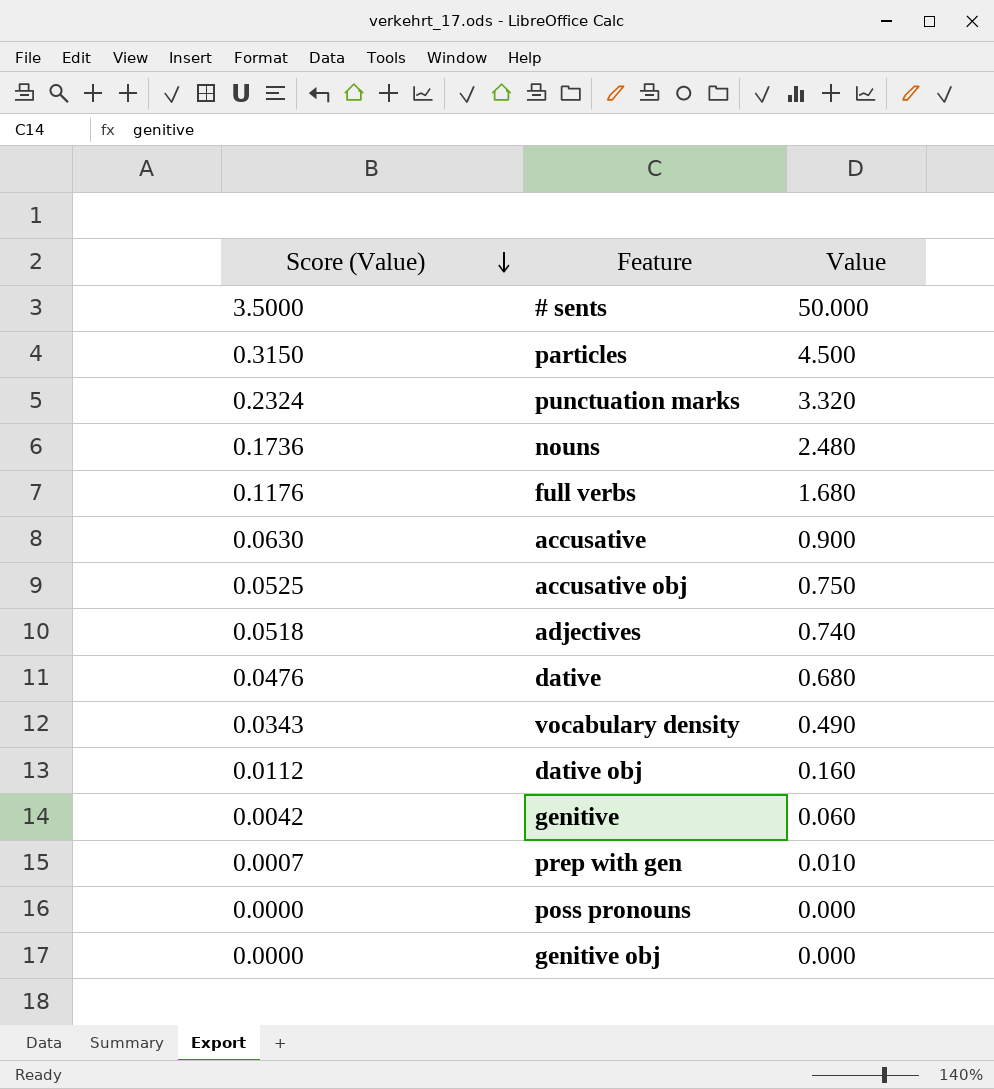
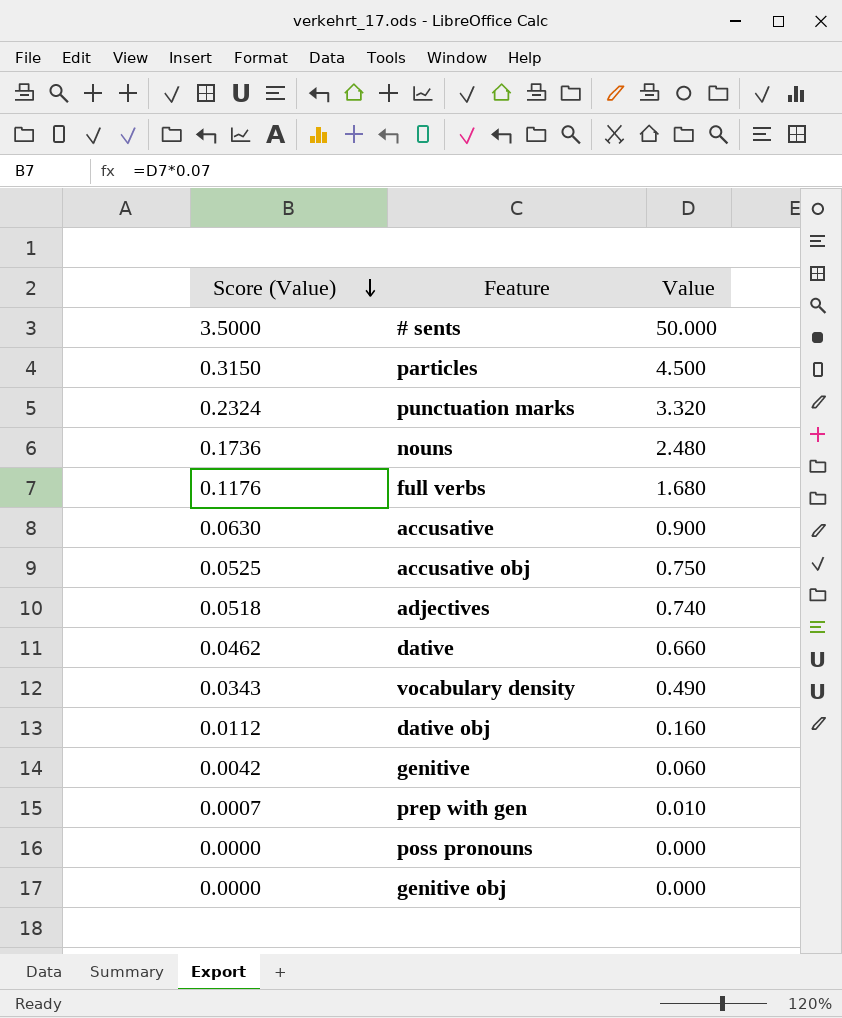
dative | Score (Value): 0.0476 -> 0.0462
dative | Value: 0.680 -> 0.660

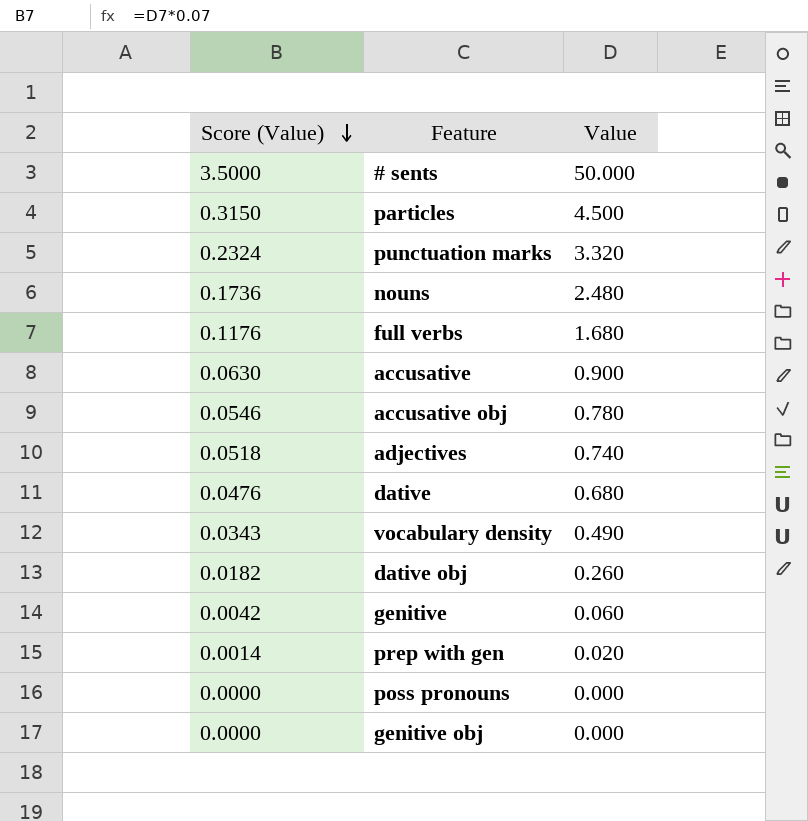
accusative obj | Score (Value): 0.0525 -> 0.0546
accusative obj | Value: 0.750 -> 0.780
dative | Score (Value): 0.0462 -> 0.0476
dative | Value: 0.660 -> 0.680
dative obj | Score (Value): 0.0112 -> 0.0182
dative obj | Value: 0.160 -> 0.260
prep with gen | Score (Value): 0.0007 -> 0.0014
prep with gen | Value: 0.010 -> 0.020

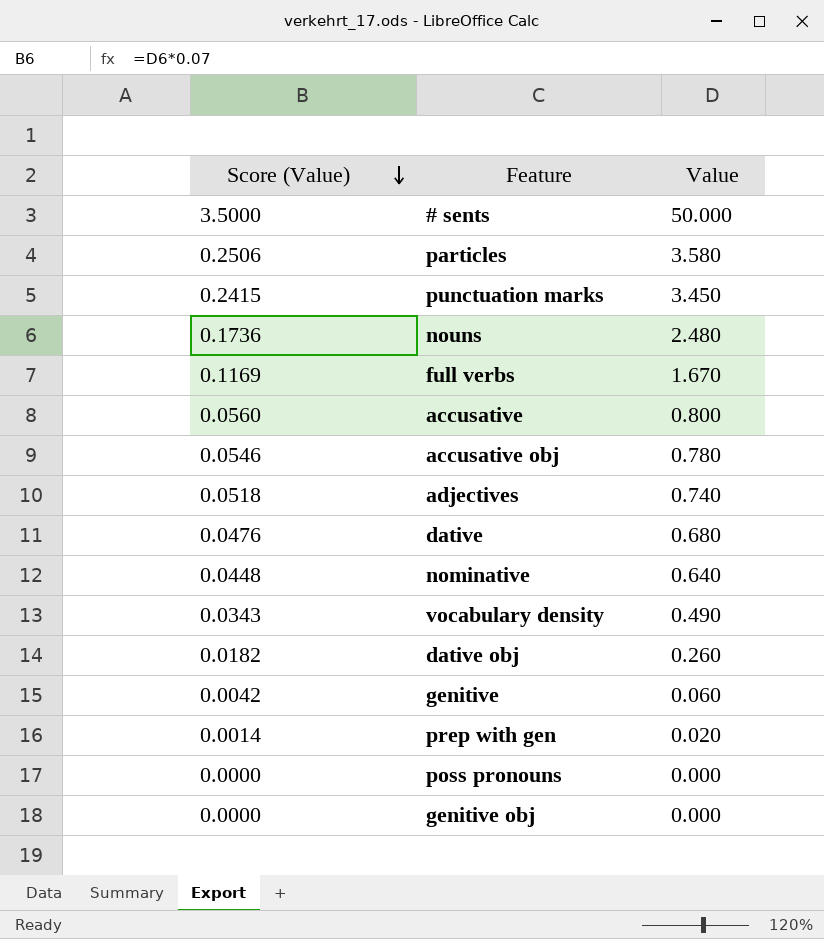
particles | Score (Value): 0.3150 -> 0.2506
particles | Value: 4.500 -> 3.580
punctuation marks | Score (Value): 0.2324 -> 0.2415
punctuation marks | Value: 3.320 -> 3.450
full verbs | Score (Value): 0.1176 -> 0.1169
full verbs | Value: 1.680 -> 1.670
accusative | Score (Value): 0.0630 -> 0.0560
accusative | Value: 0.900 -> 0.800
row nominative: none -> 0.0448 | 0.640

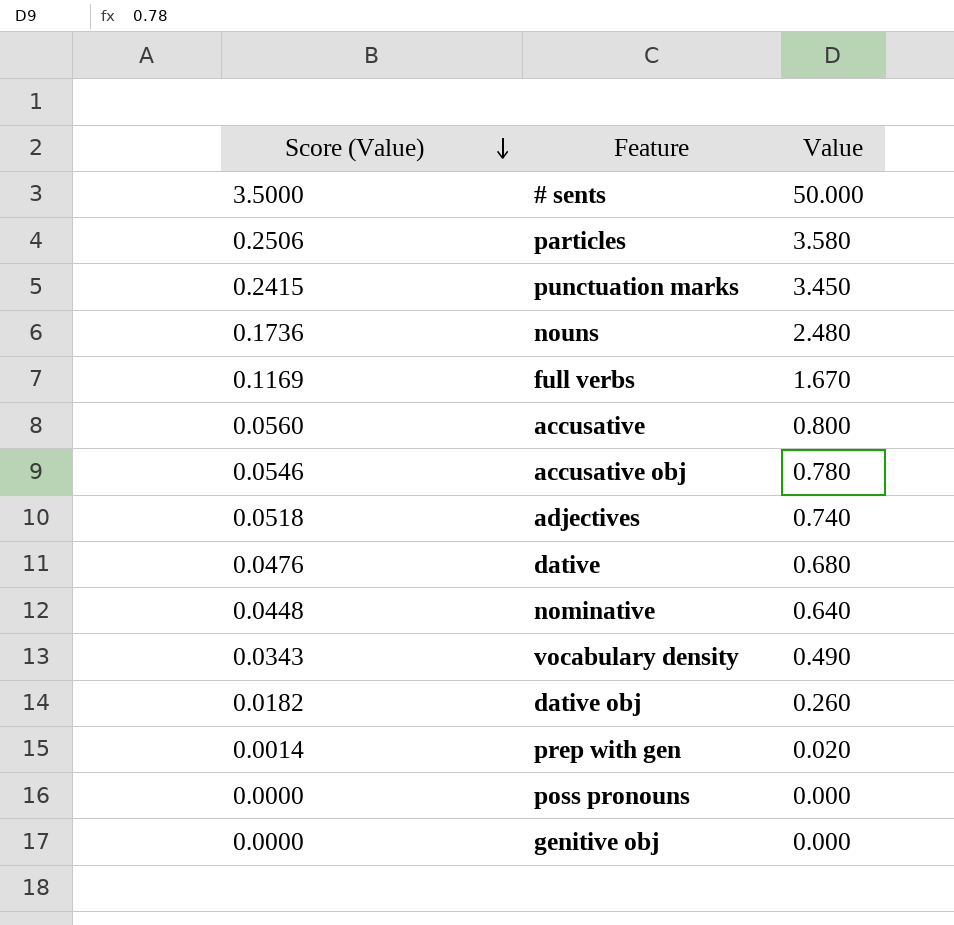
row genitive: 0.0042 | 0.060 -> none

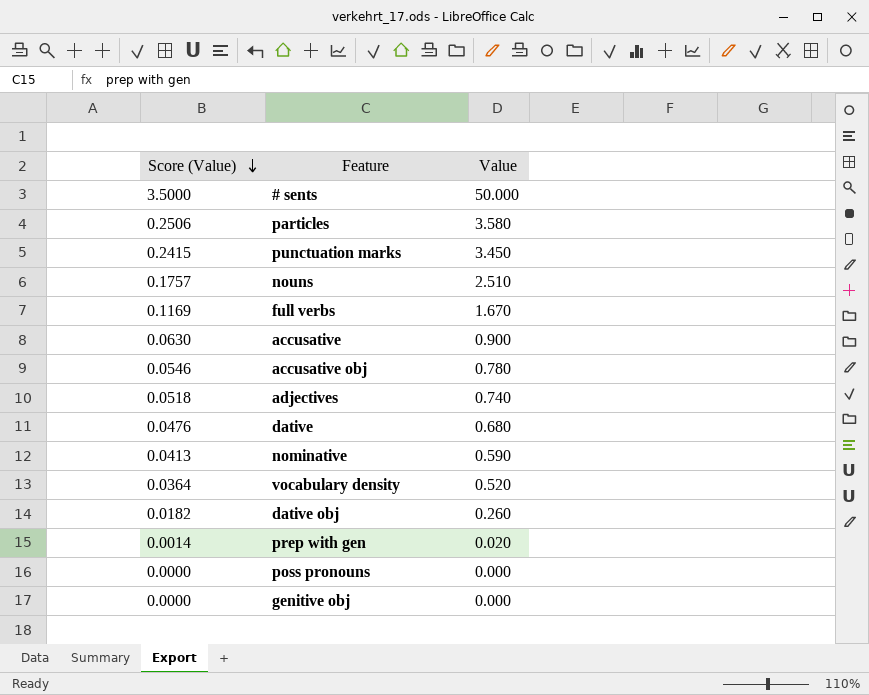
nouns | Score (Value): 0.1736 -> 0.1757
nouns | Value: 2.480 -> 2.510
accusative | Score (Value): 0.0560 -> 0.0630
accusative | Value: 0.800 -> 0.900
nominative | Score (Value): 0.0448 -> 0.0413
nominative | Value: 0.640 -> 0.590
vocabulary density | Score (Value): 0.0343 -> 0.0364
vocabulary density | Value: 0.490 -> 0.520

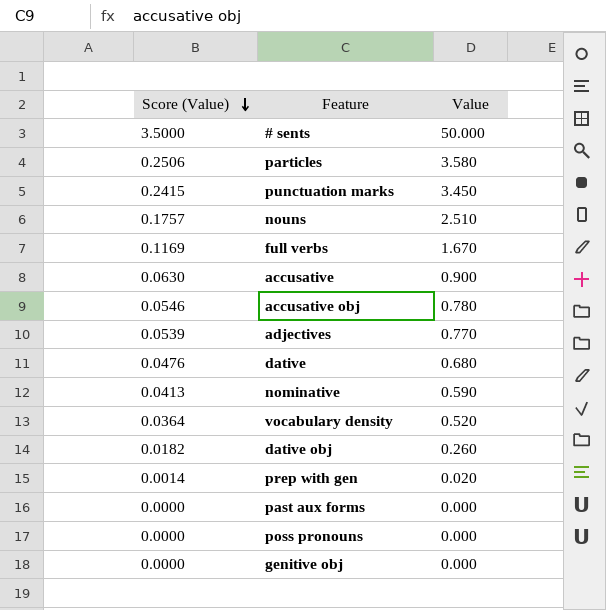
adjectives | Score (Value): 0.0518 -> 0.0539
adjectives | Value: 0.740 -> 0.770
row past aux forms: none -> 0.0000 | 0.000

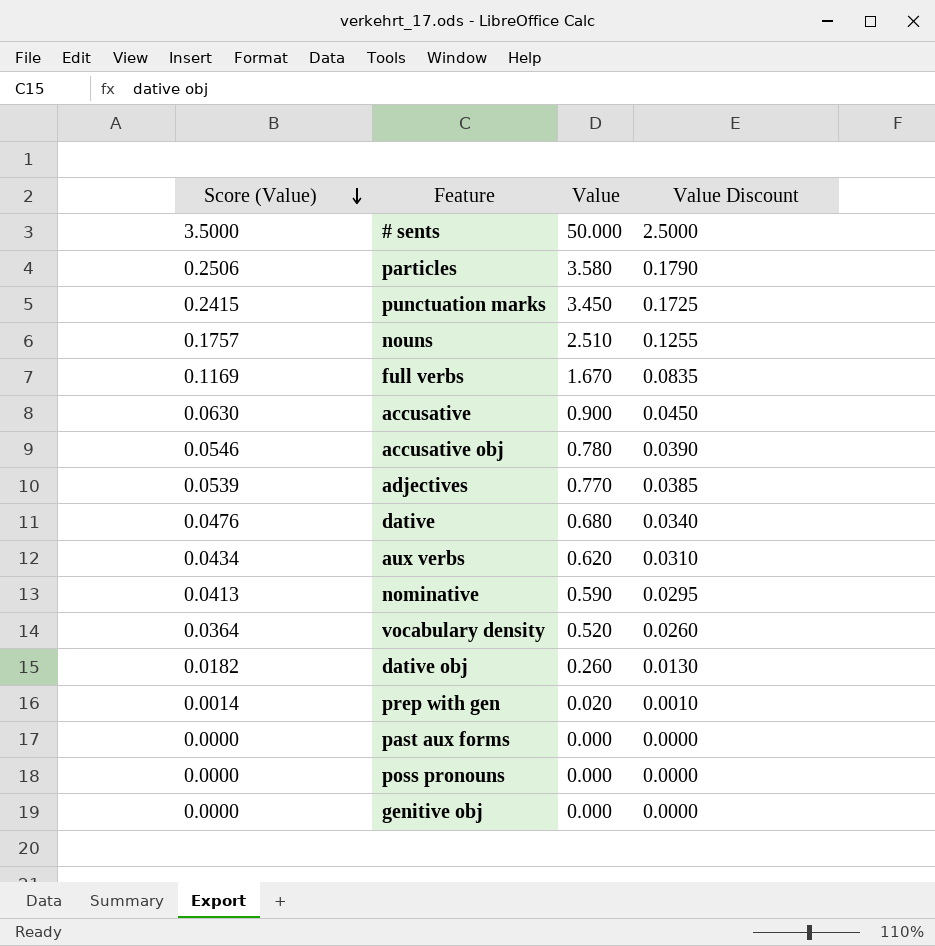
column Value Discount | formula: none -> [Value] * 0.05
row aux verbs: none -> 0.0434 | 0.620 | 0.0310

